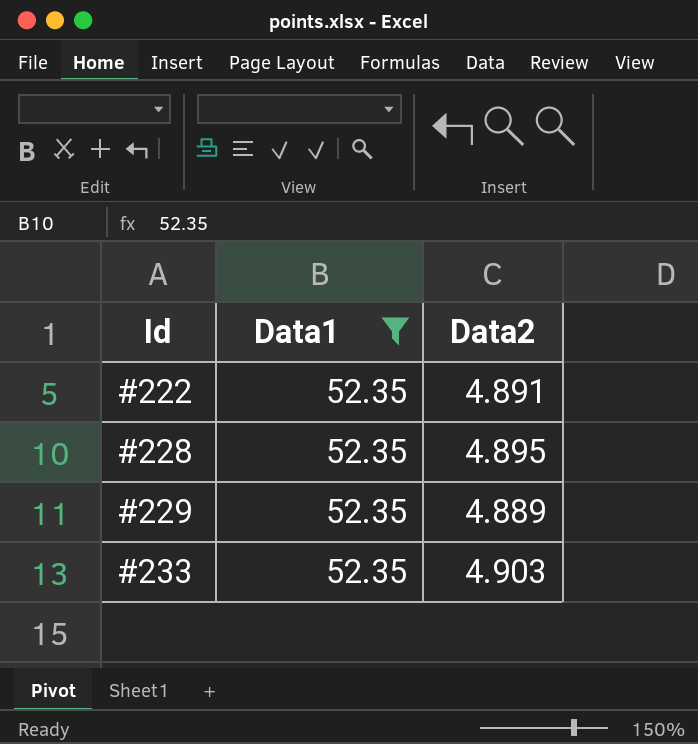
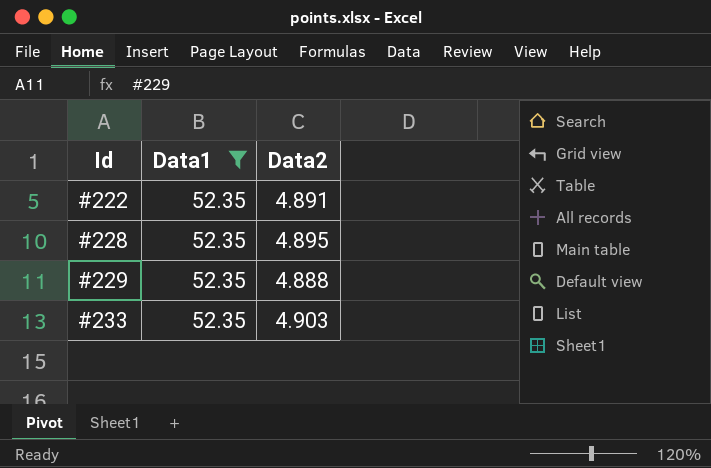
#229 | Data2: 4.889 -> 4.888

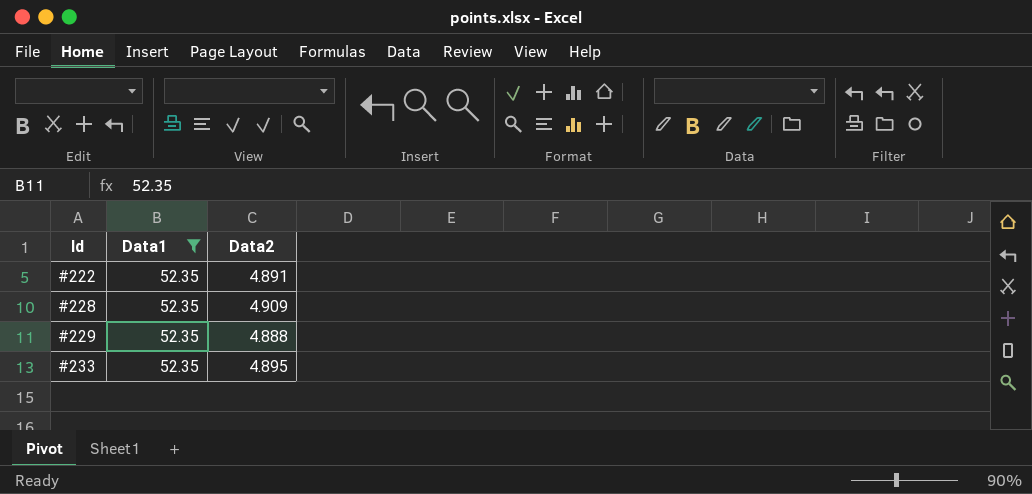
#228 | Data2: 4.895 -> 4.909
#233 | Data2: 4.903 -> 4.895

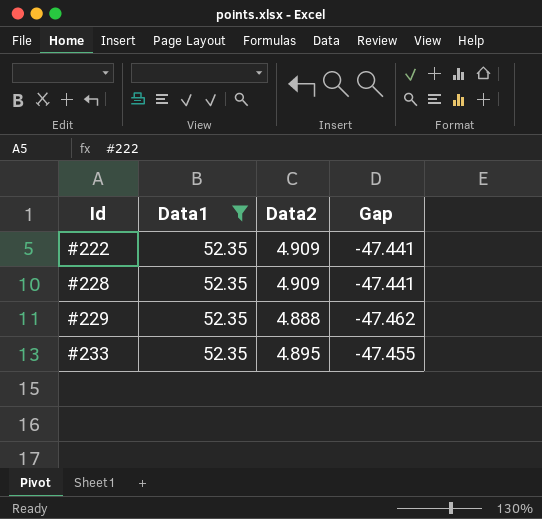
column Gap | formula: none -> [Data2] - [Data1]
#222 | Data2: 4.891 -> 4.909

